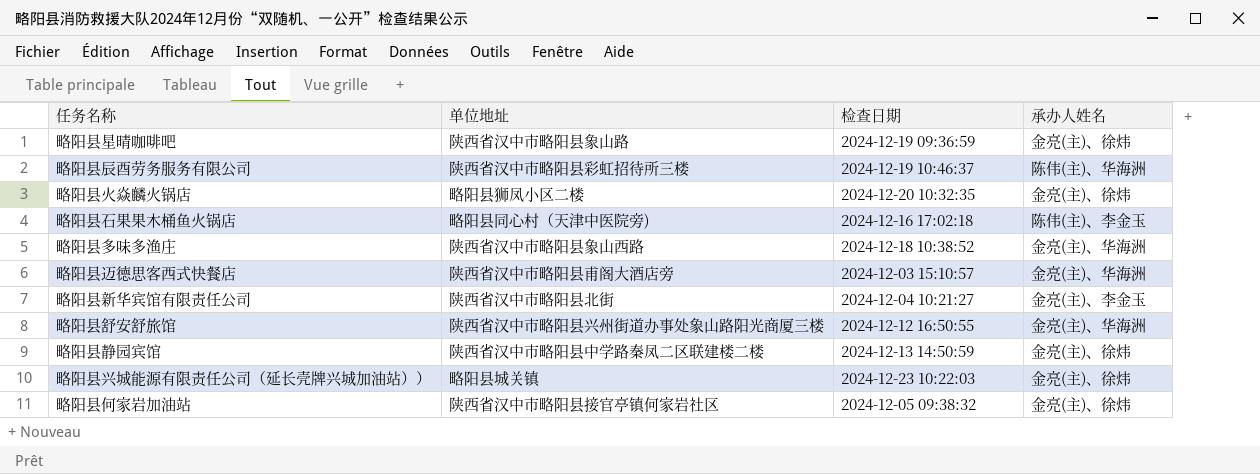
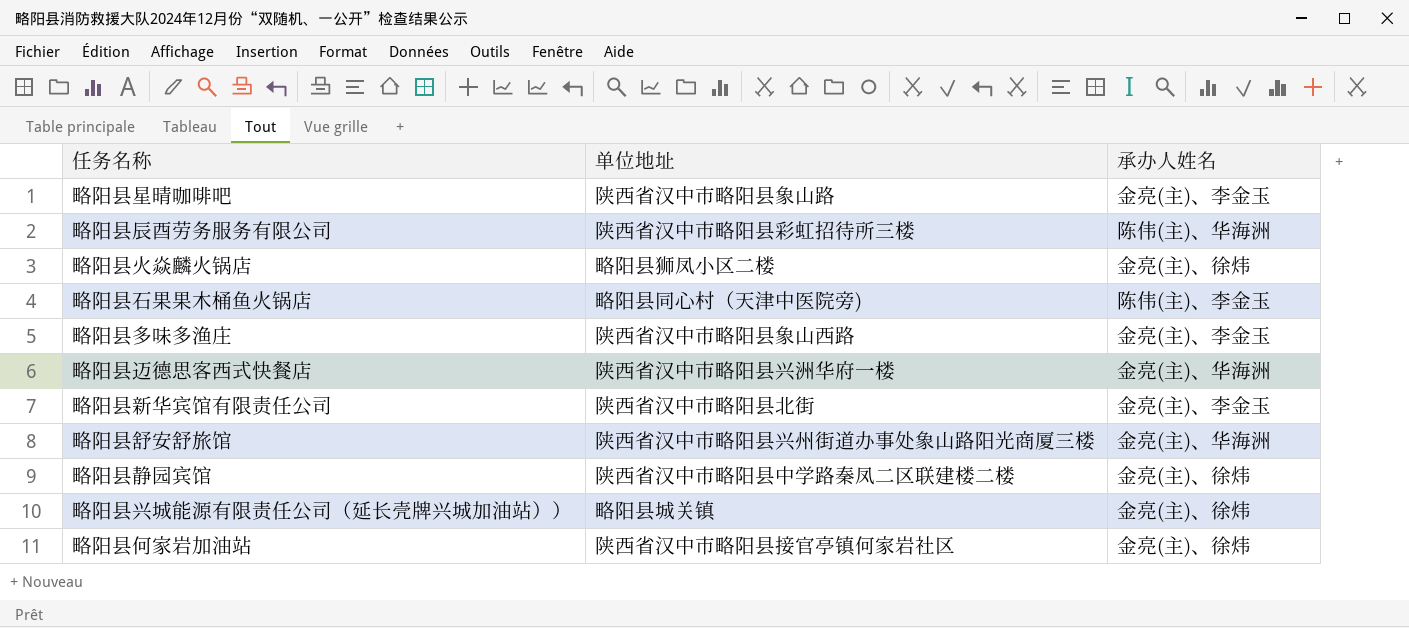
column 检查日期 | position: 3 -> none
略阳县星晴咖啡吧 | 承办人姓名: 金亮(主)、徐炜 -> 金亮(主)、李金玉
略阳县多味多渔庄 | 承办人姓名: 金亮(主)、华海洲 -> 金亮(主)、李金玉
略阳县迈德思客西式快餐店 | 单位地址: 陕西省汉中市略阳县甫阁大酒店旁 -> 陕西省汉中市略阳县兴洲华府一楼

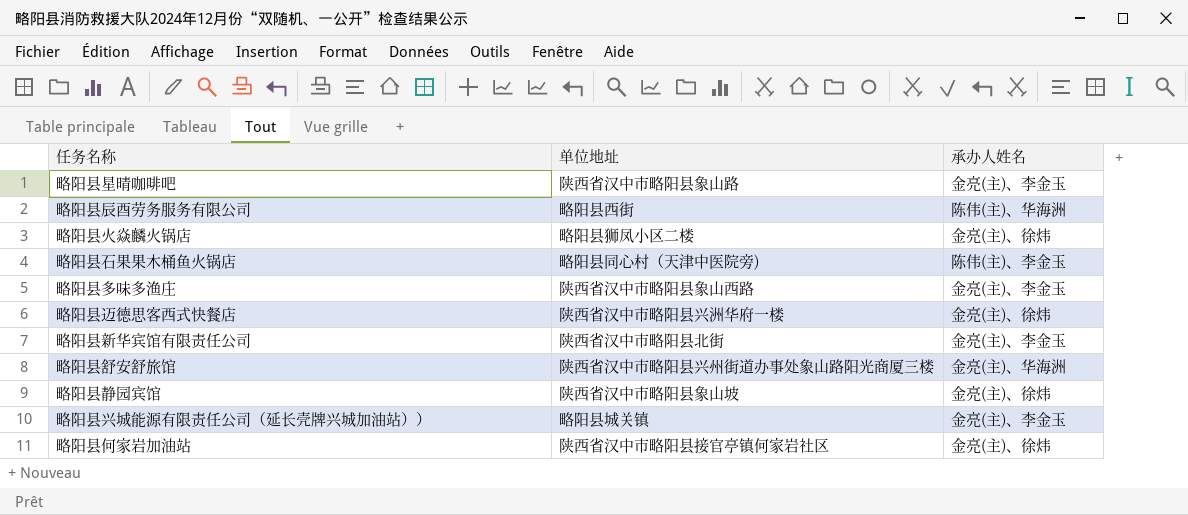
略阳县辰酉劳务服务有限公司 | 单位地址: 陕西省汉中市略阳县彩虹招待所三楼 -> 略阳县西街
略阳县迈德思客西式快餐店 | 承办人姓名: 金亮(主)、华海洲 -> 金亮(主)、徐炜
略阳县静园宾馆 | 单位地址: 陕西省汉中市略阳县中学路秦凤二区联建楼二楼 -> 陕西省汉中市略阳县象山坡
略阳县兴城能源有限责任公司（延长壳牌兴城加油站）） | 承办人姓名: 金亮(主)、徐炜 -> 金亮(主)、李金玉

